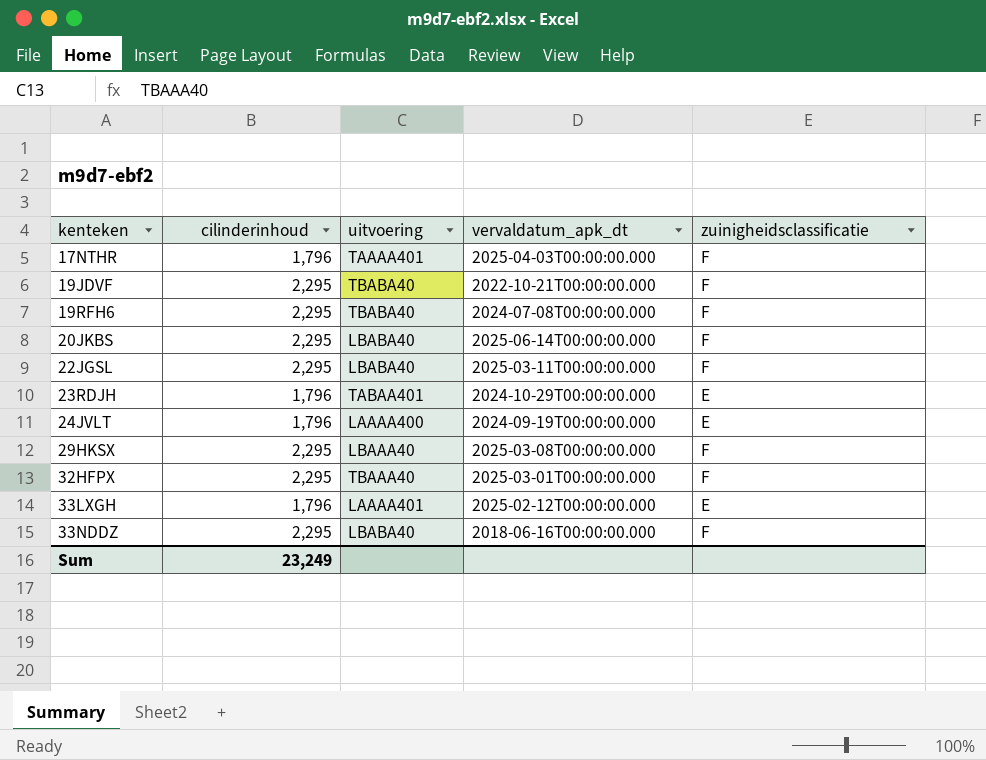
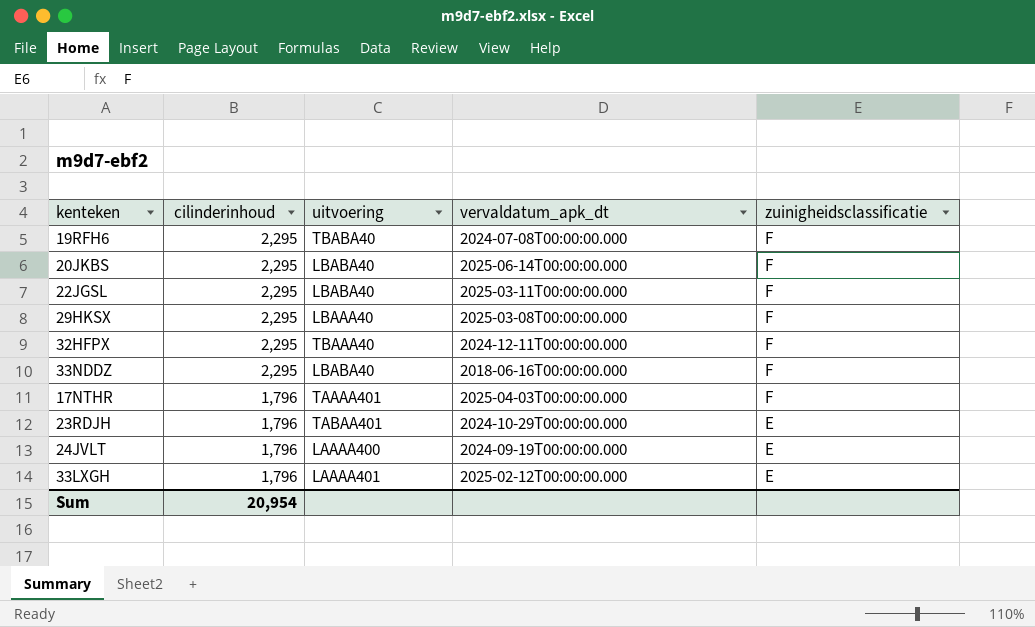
row order: kenteken ascending -> cilinderinhoud descending
row 19JDVF: 2,295 | TBABA40 | 2022-10-21T00:00:00.000 | F -> none
32HFPX | vervaldatum_apk_dt: 2025-03-01T00:00:00.000 -> 2024-12-11T00:00:00.000
Sum | cilinderinhoud: 23,249 -> 20,954

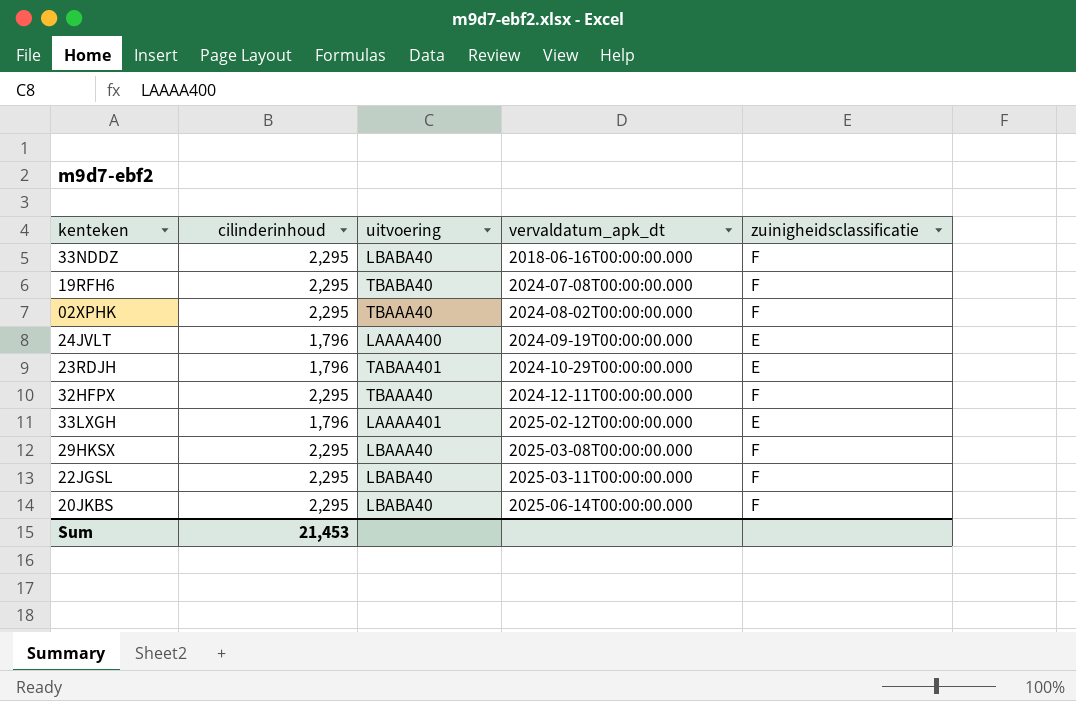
row order: cilinderinhoud descending -> vervaldatum_apk_dt ascending
row 17NTHR: 1,796 | TAAAA401 | 2025-04-03T00:00:00.000 | F -> none
row 02XPHK: none -> 2,295 | TBAAA40 | 2024-08-02T00:00:00.000 | F
Sum | cilinderinhoud: 20,954 -> 21,453

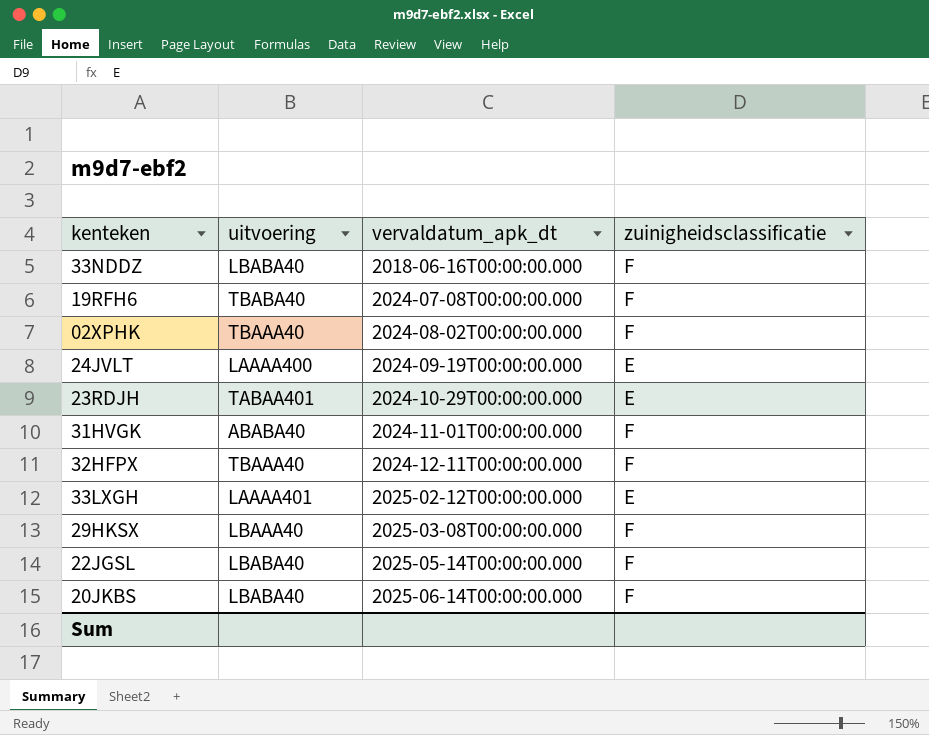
column cilinderinhoud | position: 2 -> none
row 31HVGK: none -> ABABA40 | 2024-11-01T00:00:00.000 | F
22JGSL | vervaldatum_apk_dt: 2025-03-11T00:00:00.000 -> 2025-05-14T00:00:00.000

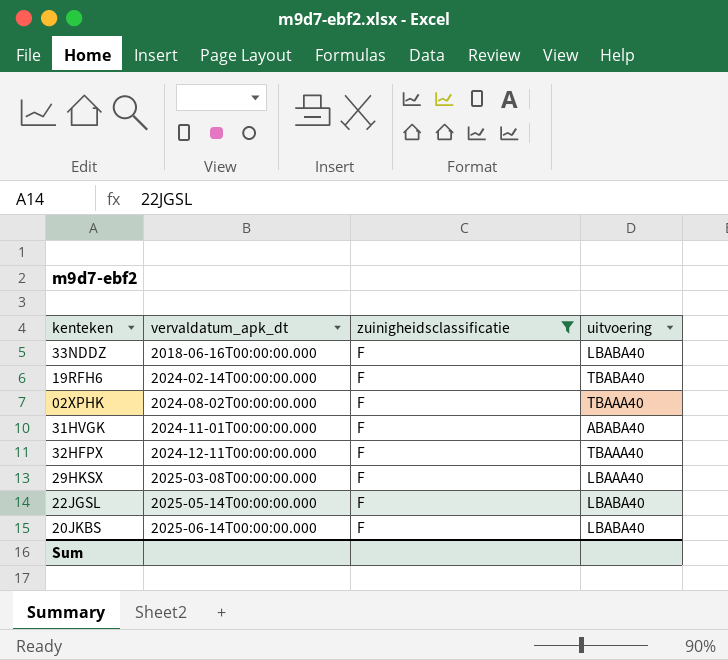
filter: none -> zuinigheidsclassificatie = F
column uitvoering | position: 2 -> 4
19RFH6 | vervaldatum_apk_dt: 2024-07-08T00:00:00.000 -> 2024-02-14T00:00:00.000

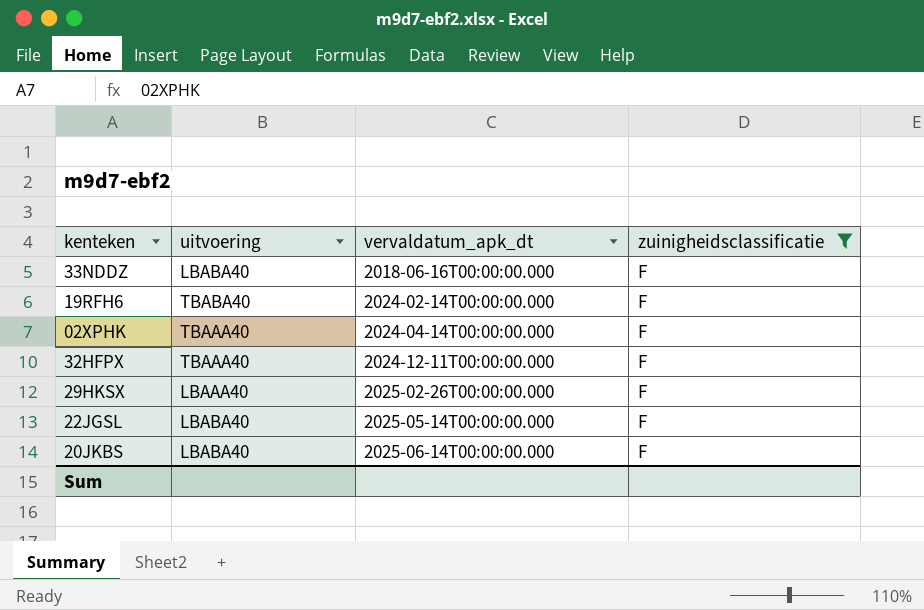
column uitvoering | position: 4 -> 2
row 31HVGK: 2024-11-01T00:00:00.000 | F | ABABA40 -> none
02XPHK | vervaldatum_apk_dt: 2024-08-02T00:00:00.000 -> 2024-04-14T00:00:00.000
29HKSX | vervaldatum_apk_dt: 2025-03-08T00:00:00.000 -> 2025-02-26T00:00:00.000

